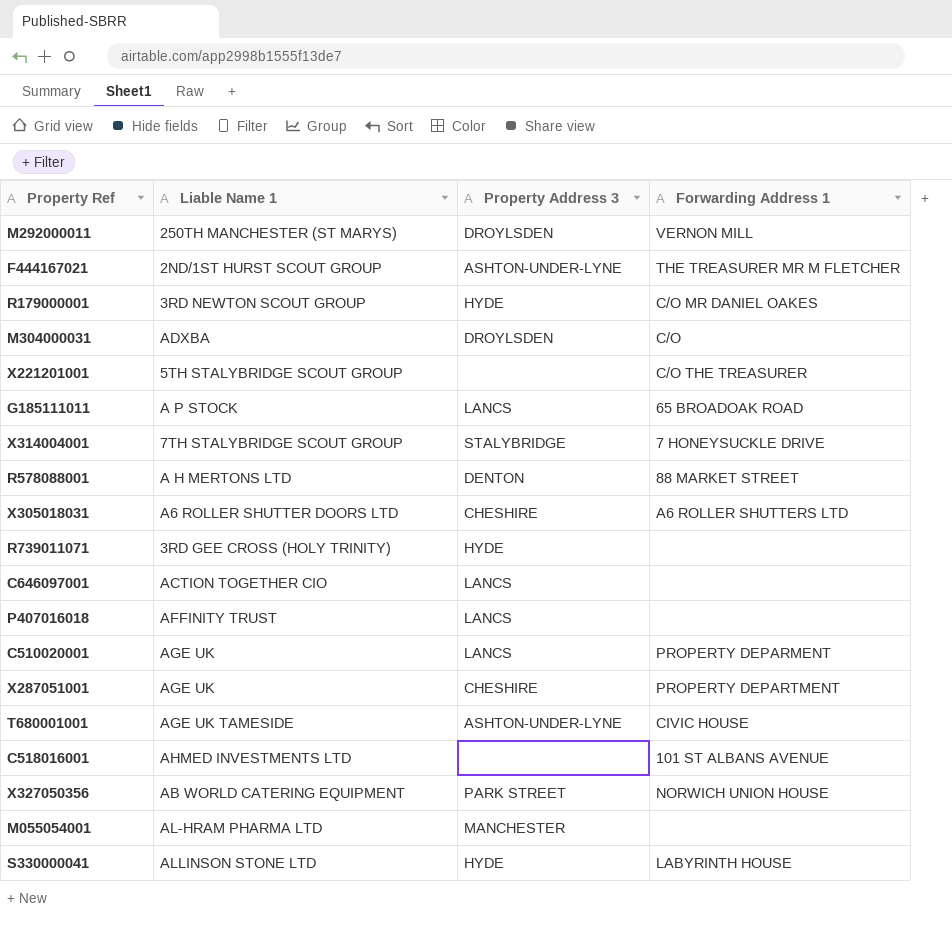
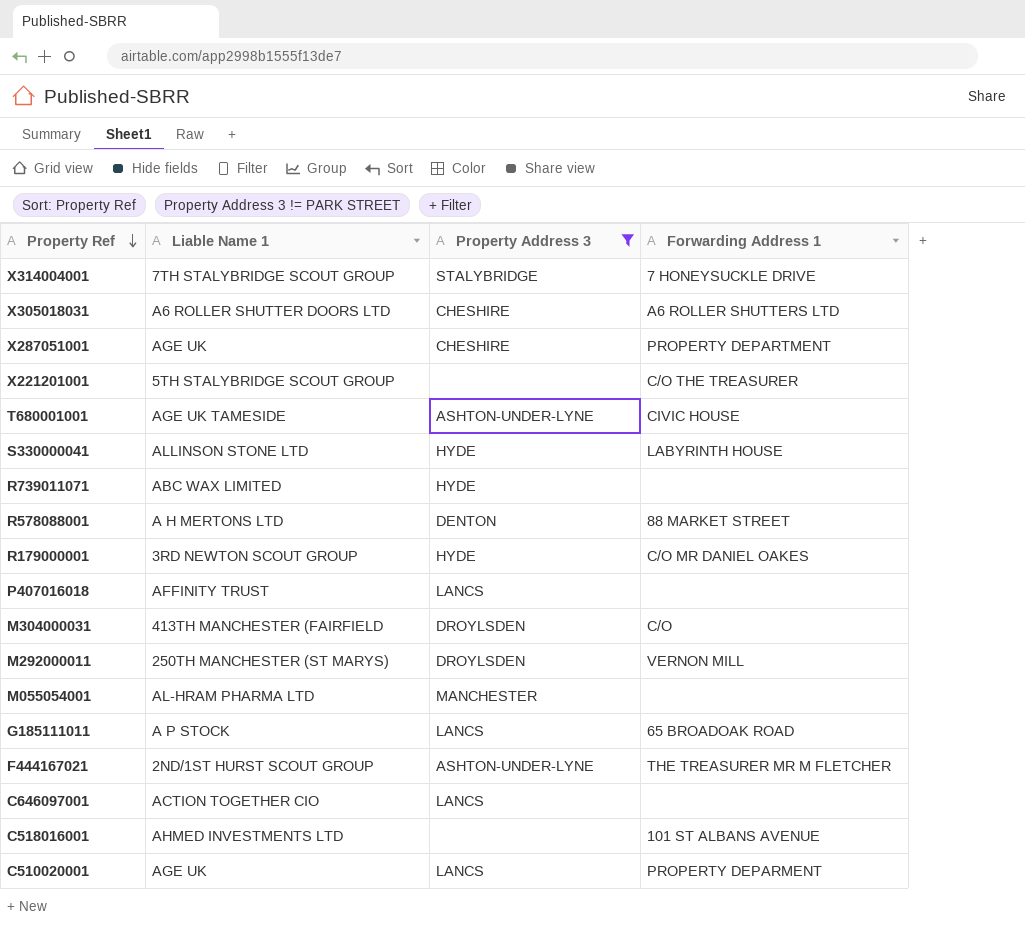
filter: none -> Property Address 3 != PARK STREET
row order: none -> Property Ref descending
R739011071 | Liable Name 1: 3RD GEE CROSS (HOLY TRINITY) -> ABC WAX LIMITED
M304000031 | Liable Name 1: ADXBA -> 413TH MANCHESTER (FAIRFIELD

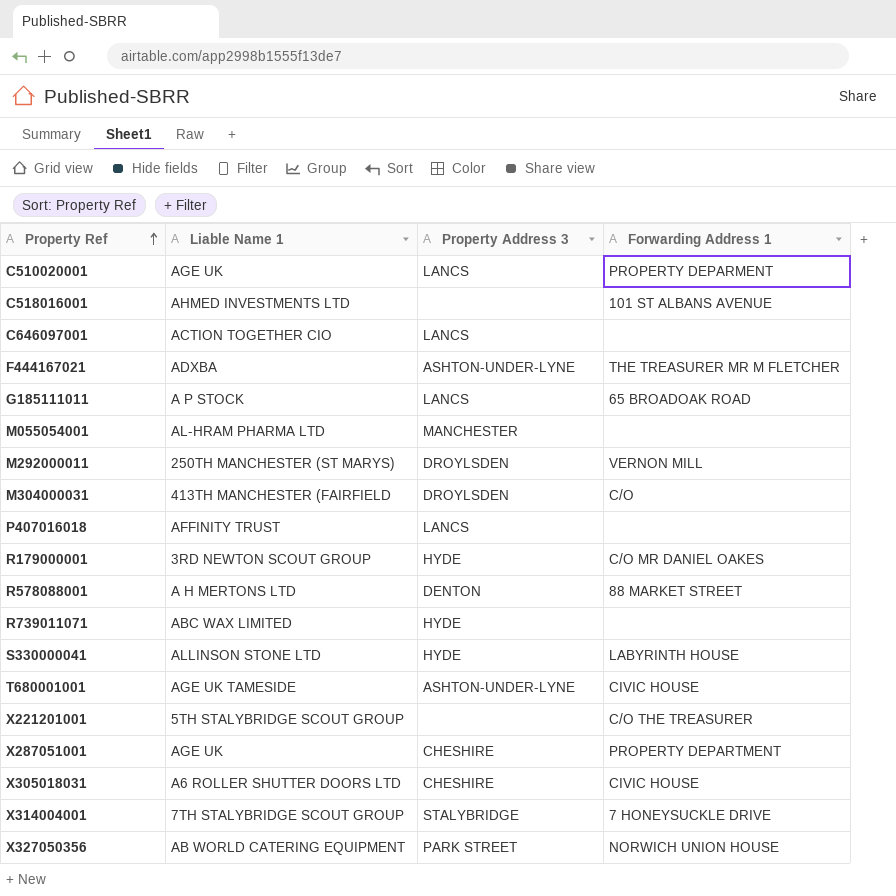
filter: Property Address 3 != PARK STREET -> none
row order: Property Ref descending -> Property Ref ascending
F444167021 | Liable Name 1: 2ND/1ST HURST SCOUT GROUP -> ADXBA
X305018031 | Forwarding Address 1: A6 ROLLER SHUTTERS LTD -> CIVIC HOUSE

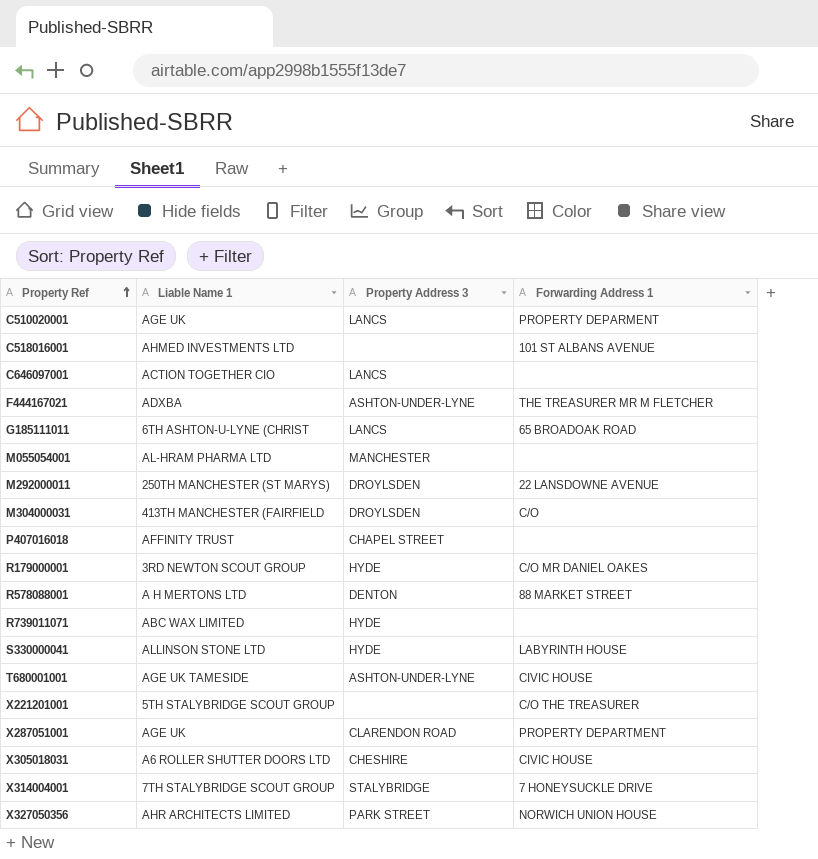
G185111011 | Liable Name 1: A P STOCK -> 6TH ASHTON-U-LYNE (CHRIST
M292000011 | Forwarding Address 1: VERNON MILL -> 22 LANSDOWNE AVENUE
P407016018 | Property Address 3: LANCS -> CHAPEL STREET
X287051001 | Property Address 3: CHESHIRE -> CLARENDON ROAD
X327050356 | Liable Name 1: AB WORLD CATERING EQUIPMENT -> AHR ARCHITECTS LIMITED

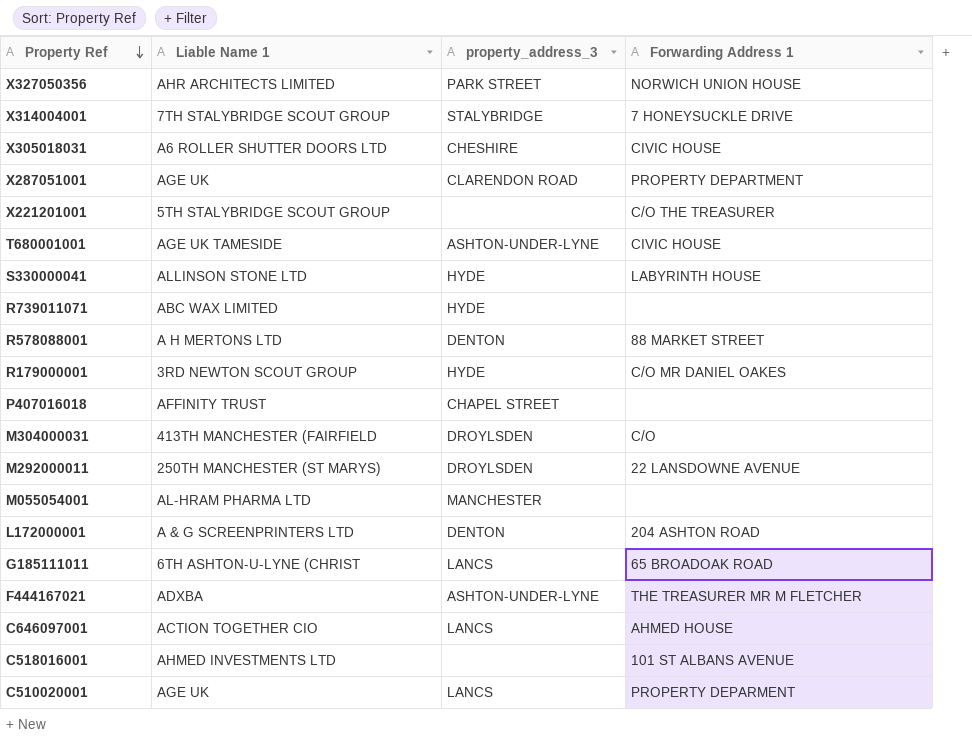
row order: Property Ref ascending -> Property Ref descending
column name: Property Address 3 -> property_address_3
row L172000001: none -> A & G SCREENPRINTERS LTD | DENTON | 204 ASHTON ROAD
C646097001 | Forwarding Address 1: none -> AHMED HOUSE

